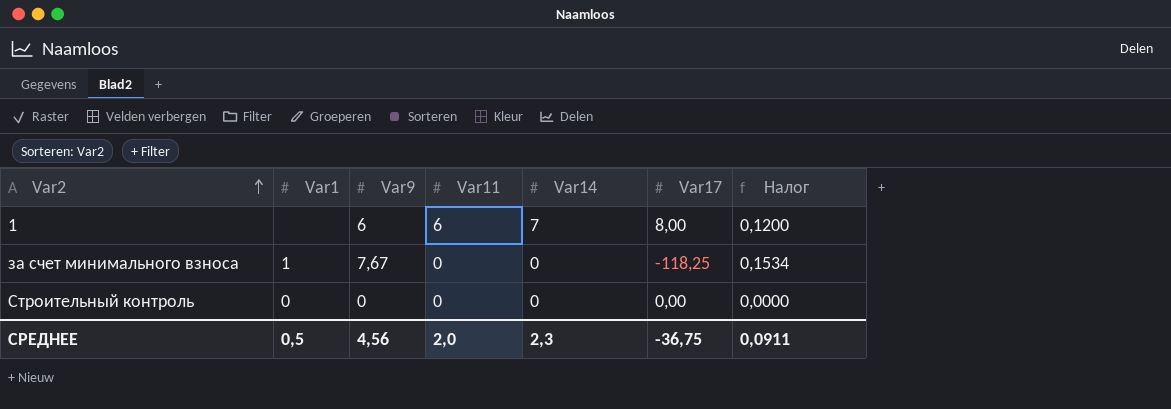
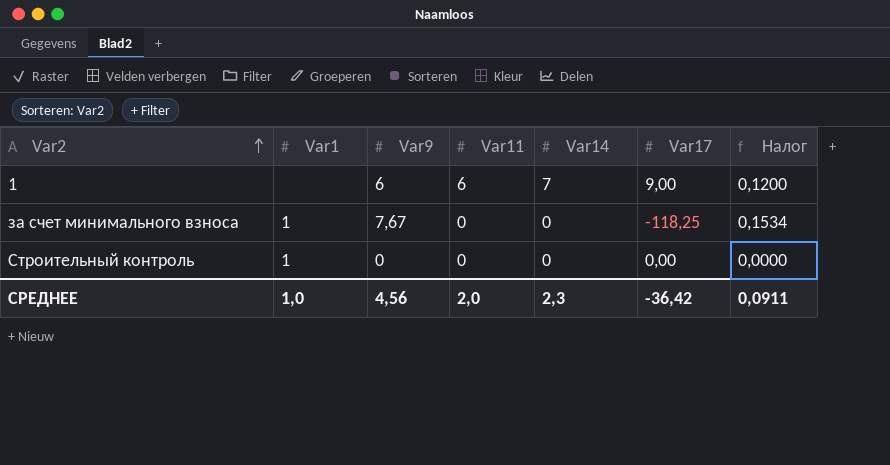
1 | Var17: 8,00 -> 9,00
Строительный контроль | Var1: 0 -> 1
СРЕДНЕЕ | Var1: 0,5 -> 1,0
СРЕДНЕЕ | Var17: -36,75 -> -36,42

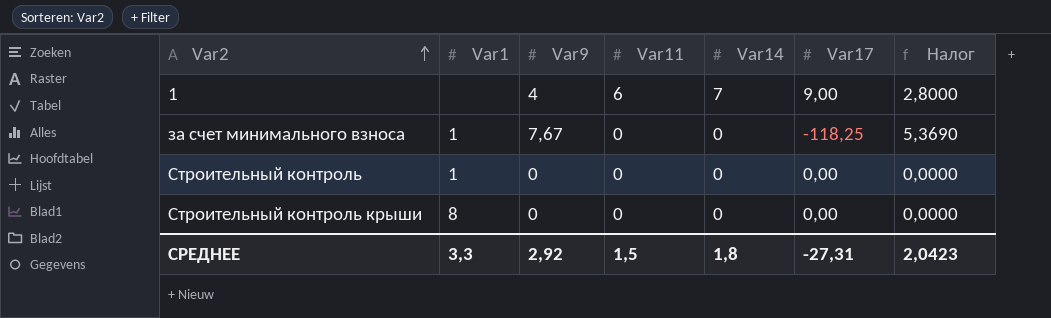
column Налог | formula: [Var9] * 0,02 -> [Var9] * 0,7
1 | Var9: 6 -> 4
row Строительный контроль крыши: none -> 8 | 0 | 0 | 0 | 0,00 | 0,0000
СРЕДНЕЕ | Var1: 1,0 -> 3,3
СРЕДНЕЕ | Var9: 4,56 -> 2,92
СРЕДНЕЕ | Var11: 2,0 -> 1,5
СРЕДНЕЕ | Var14: 2,3 -> 1,8
СРЕДНЕЕ | Var17: -36,42 -> -27,31
СРЕДНЕЕ | Налог: 0,0911 -> 2,0423

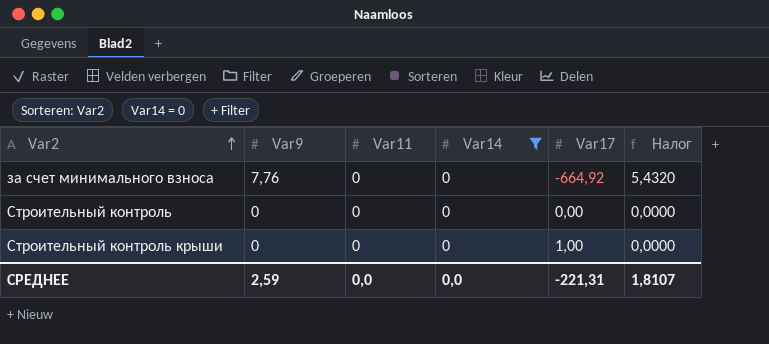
filter: none -> Var14 = 0
column Var1 | position: 2 -> none
за счет минимального взноса | Var9: 7,67 -> 7,76
за счет минимального взноса | Var17: -118,25 -> -664,92
за счет минимального взноса | Налог: 5,3690 -> 5,4320
Строительный контроль крыши | Var17: 0,00 -> 1,00
СРЕДНЕЕ | Var9: 2,92 -> 2,59
СРЕДНЕЕ | Var11: 1,5 -> 0,0
СРЕДНЕЕ | Var14: 1,8 -> 0,0
СРЕДНЕЕ | Var17: -27,31 -> -221,31
СРЕДНЕЕ | Налог: 2,0423 -> 1,8107

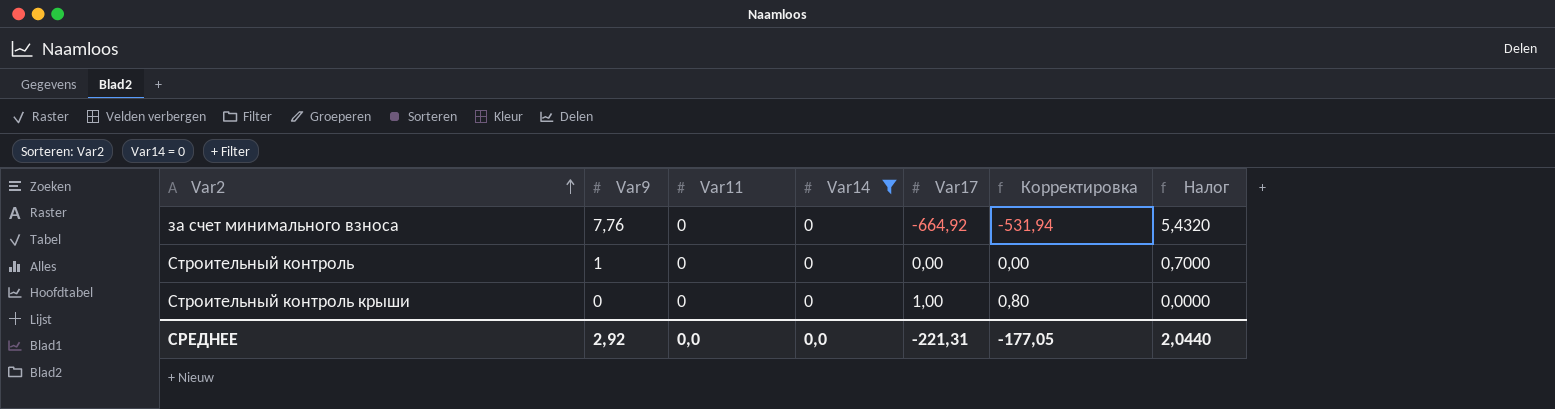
column Корректировка | formula: none -> [Var17] * 0,8
Строительный контроль | Var9: 0 -> 1
Строительный контроль | Налог: 0,0000 -> 0,7000
СРЕДНЕЕ | Var9: 2,59 -> 2,92
СРЕДНЕЕ | Налог: 1,8107 -> 2,0440

